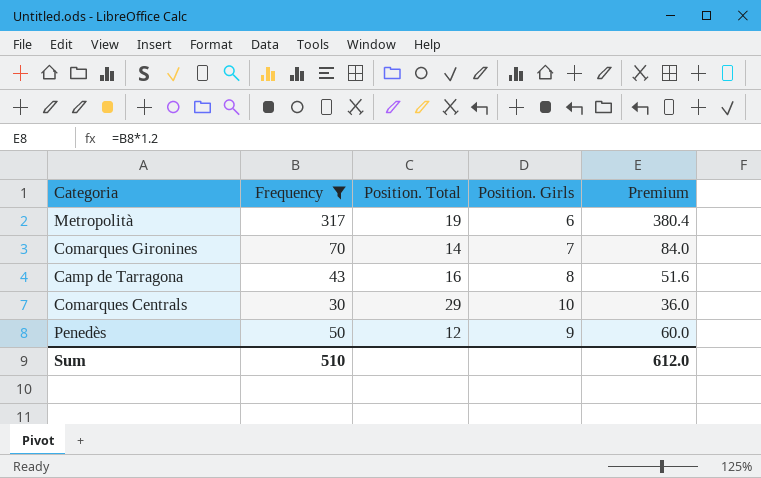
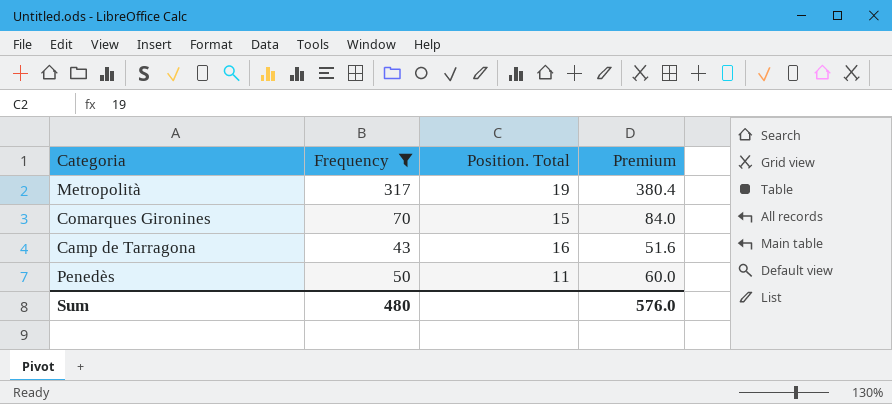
column Position. Girls | position: 4 -> none
row Comarques Centrals: 30 | 29 | 10 | 36.0 -> none
Comarques Gironines | Position. Total: 14 -> 15
Penedès | Position. Total: 12 -> 11
Sum | Frequency: 510 -> 480
Sum | Premium: 612.0 -> 576.0

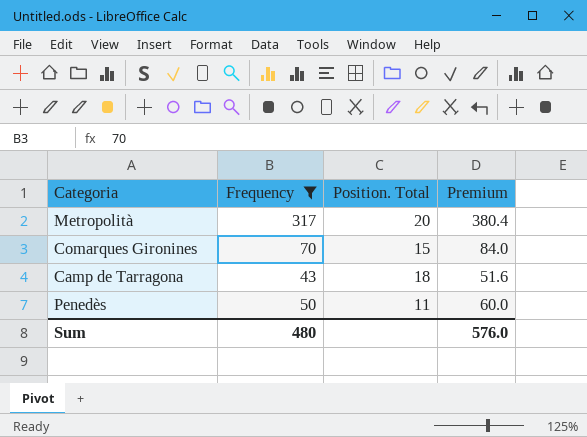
Metropolità | Position. Total: 19 -> 20
Camp de Tarragona | Position. Total: 16 -> 18

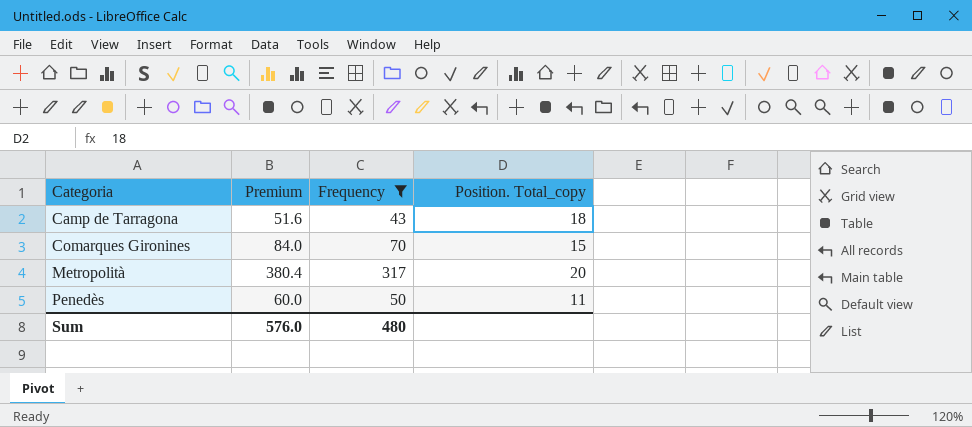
row order: none -> Categoria ascending
column Premium | position: 4 -> 2
column name: Position. Total -> Position. Total_copy

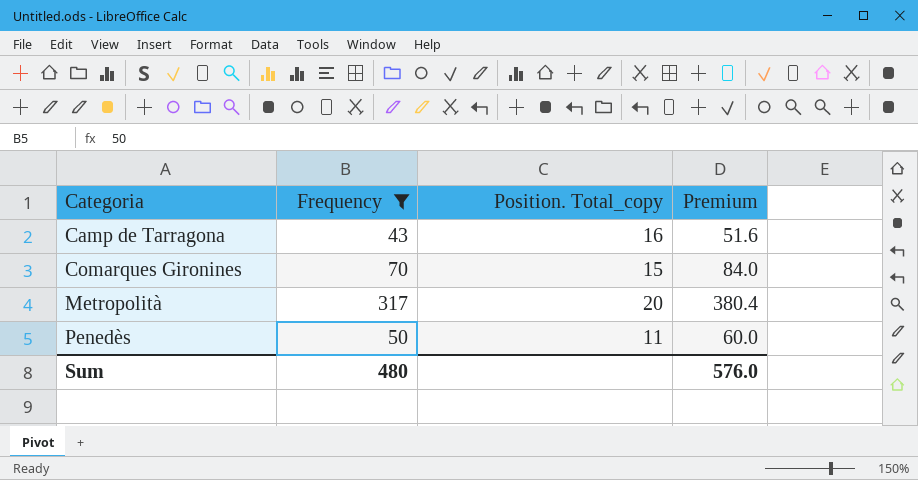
column Premium | position: 2 -> 4
Camp de Tarragona | Position. Total_copy: 18 -> 16

